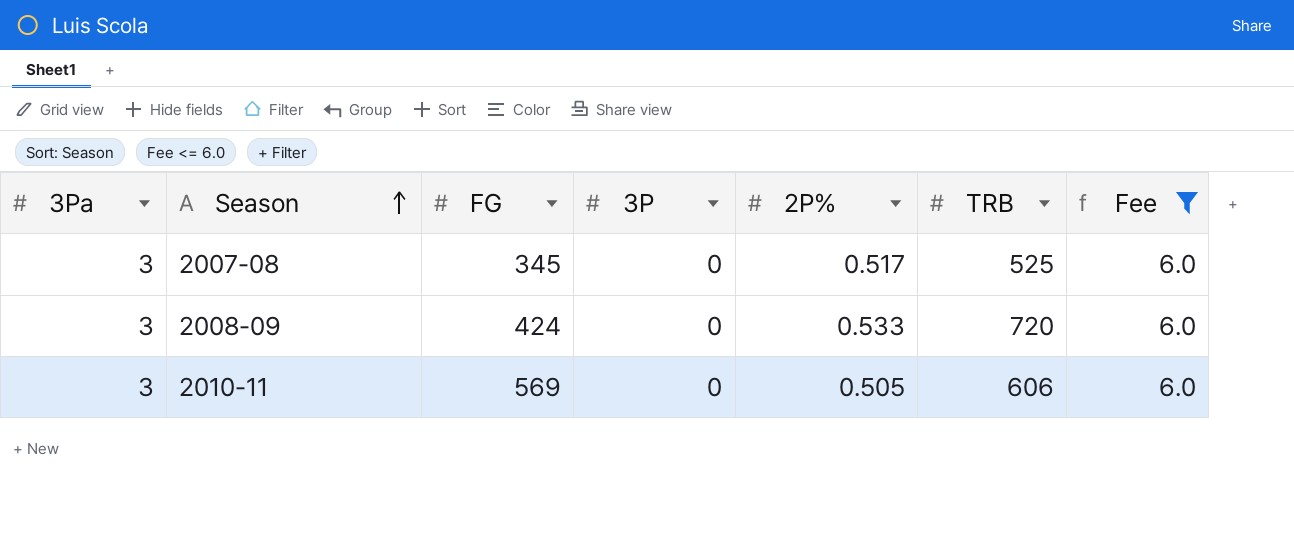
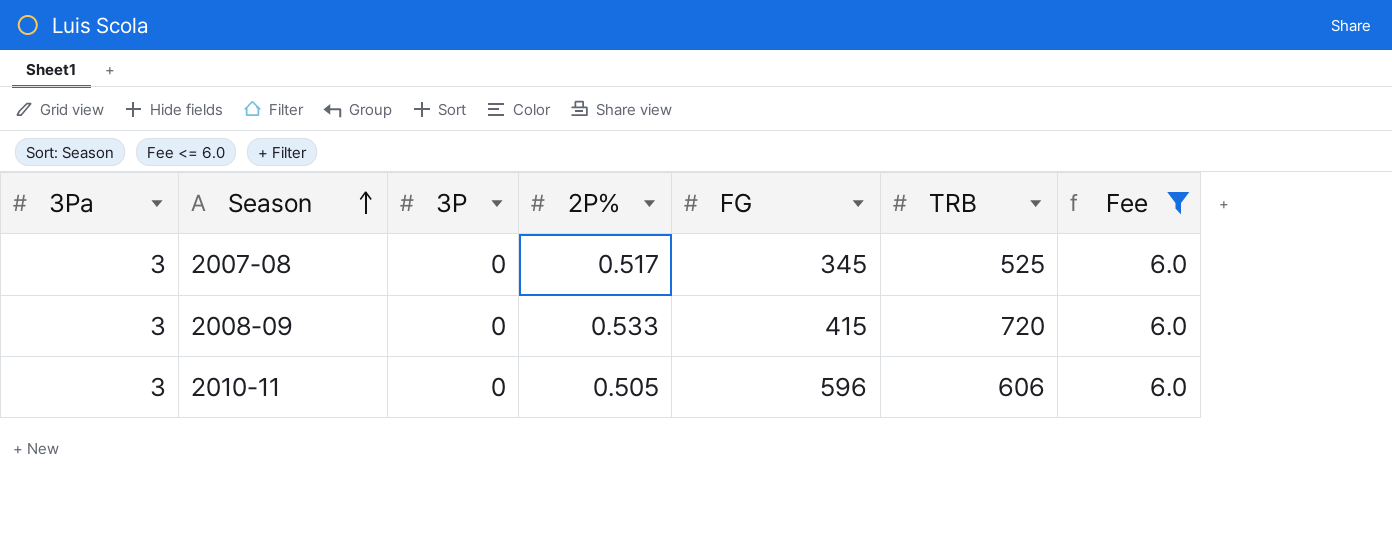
column FG | position: 3 -> 5
2008-09 | FG: 424 -> 415
2010-11 | FG: 569 -> 596

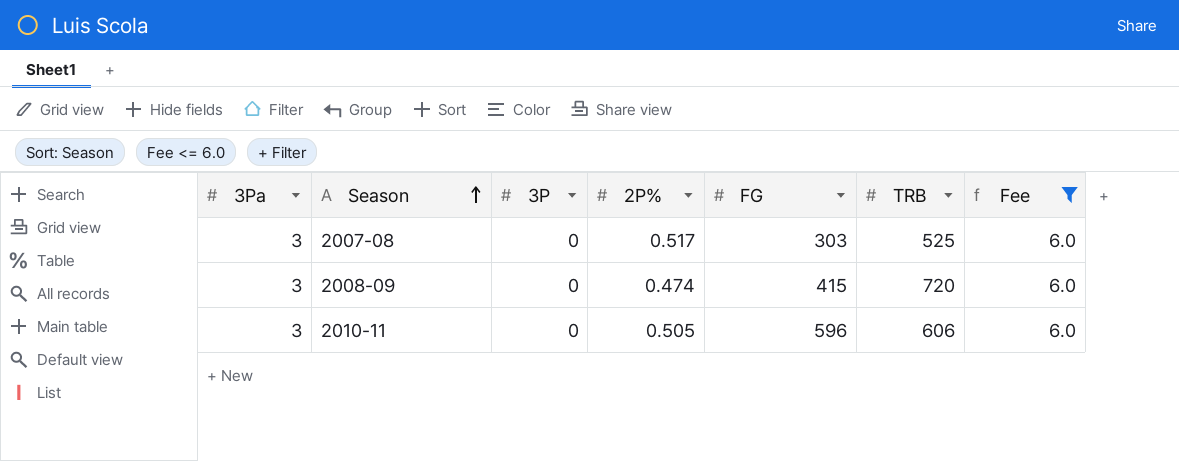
2007-08 | FG: 345 -> 303
2008-09 | 2P%: 0.533 -> 0.474

